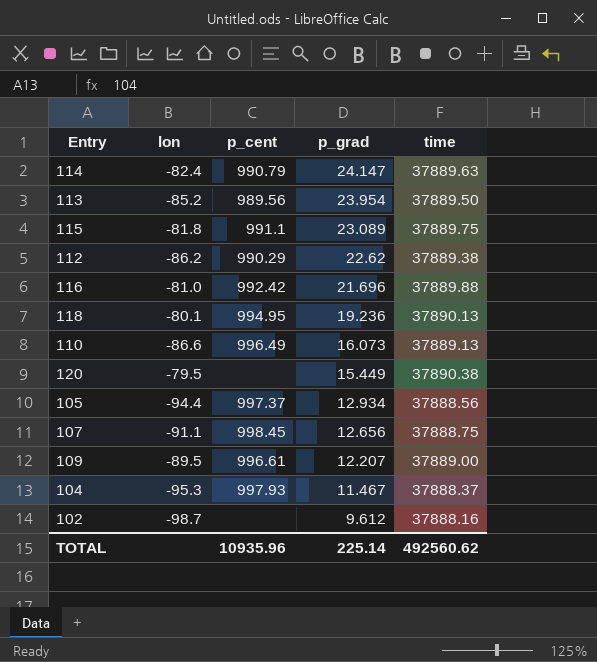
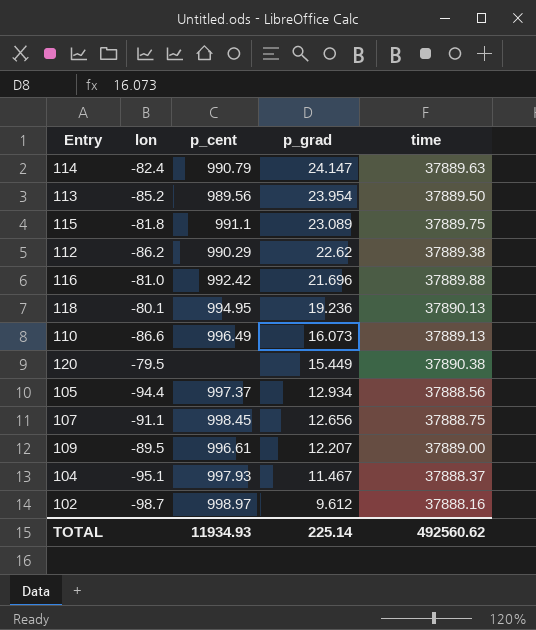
104 | lon: -95.3 -> -95.1
102 | p_cent: none -> 998.97
TOTAL | p_cent: 10935.96 -> 11934.93

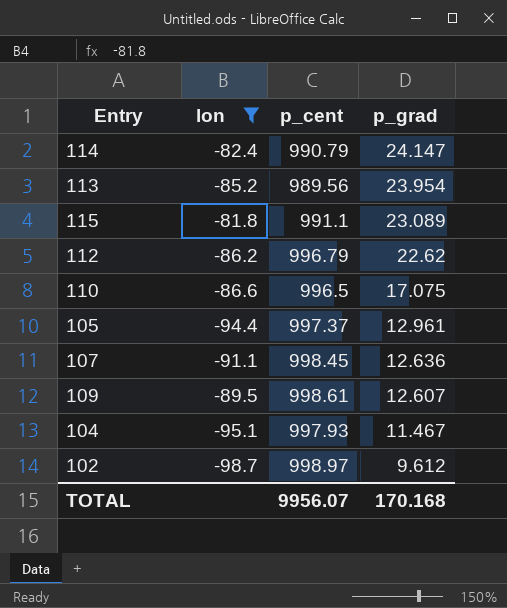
filter: none -> lon <= -81.8
column time | position: 5 -> none
112 | p_cent: 990.29 -> 996.79
110 | p_cent: 996.49 -> 996.5
110 | p_grad: 16.073 -> 17.075
105 | p_grad: 12.934 -> 12.961
107 | p_grad: 12.656 -> 12.636
109 | p_cent: 996.61 -> 998.61
109 | p_grad: 12.207 -> 12.607
TOTAL | p_cent: 11934.93 -> 9956.07
TOTAL | p_grad: 225.14 -> 170.168

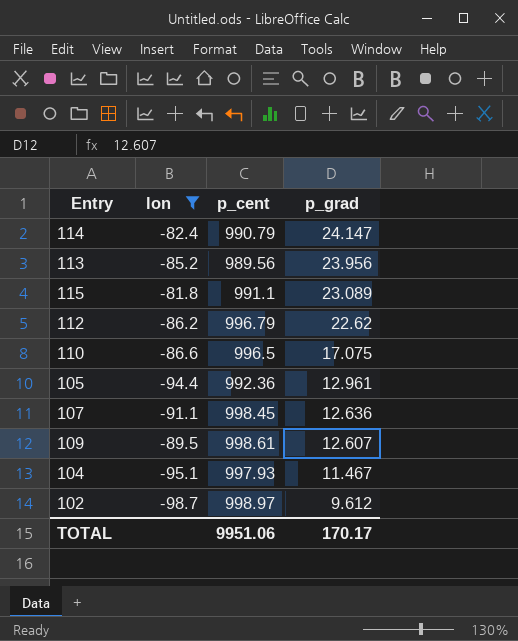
113 | p_grad: 23.954 -> 23.956
105 | p_cent: 997.37 -> 992.36
TOTAL | p_cent: 9956.07 -> 9951.06
TOTAL | p_grad: 170.168 -> 170.17

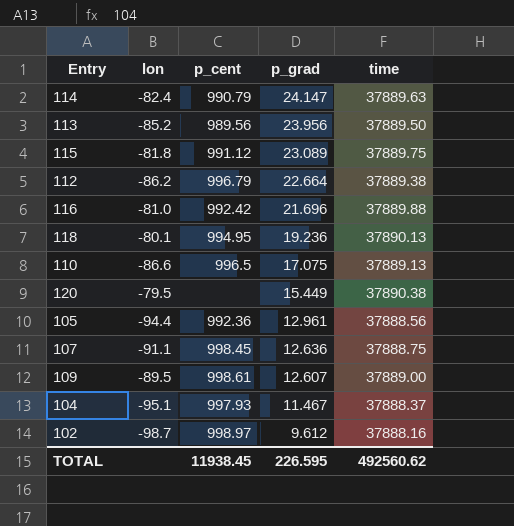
filter: lon <= -81.8 -> none
column time | position: none -> 5
115 | p_cent: 991.1 -> 991.12
112 | p_grad: 22.62 -> 22.664
TOTAL | p_cent: 9951.06 -> 11938.45
TOTAL | p_grad: 170.17 -> 226.595

